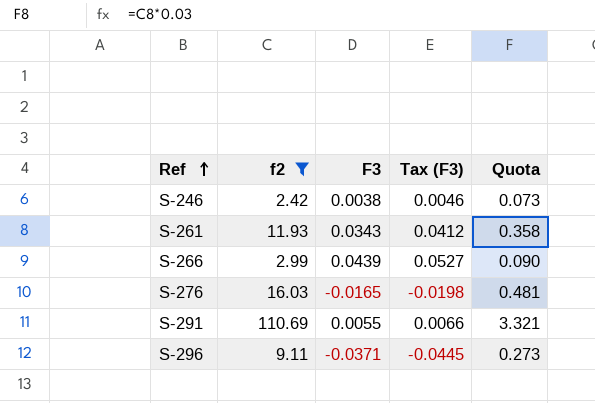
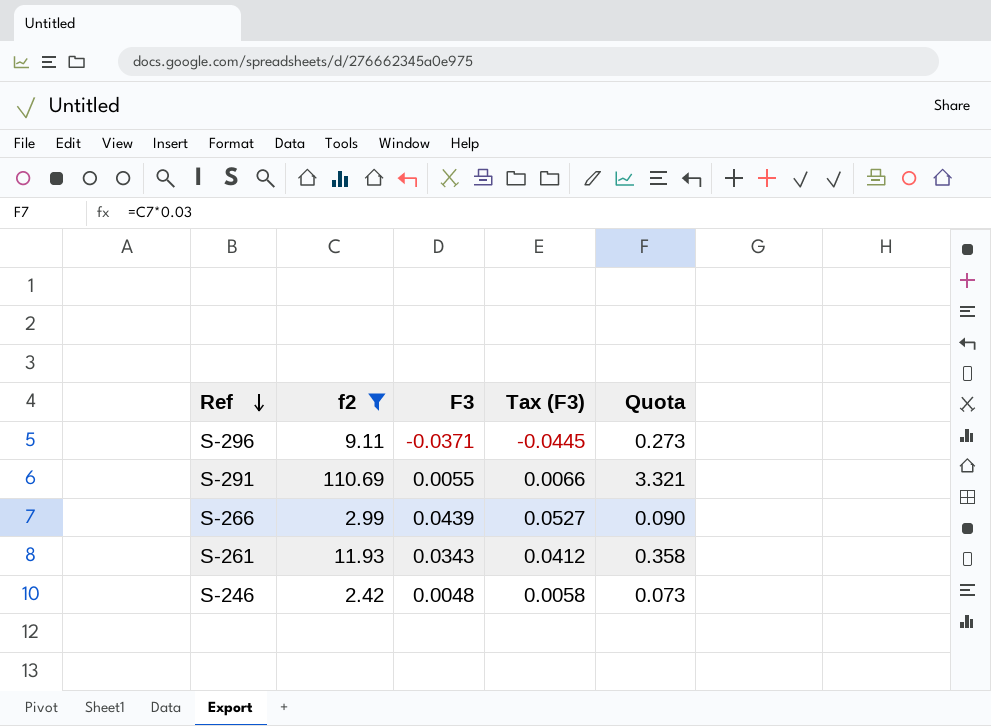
row order: Ref ascending -> Ref descending
row S-276: 16.03 | -0.0165 | -0.0198 | 0.481 -> none
S-246 | F3: 0.0038 -> 0.0048
S-246 | Tax (F3): 0.0046 -> 0.0058

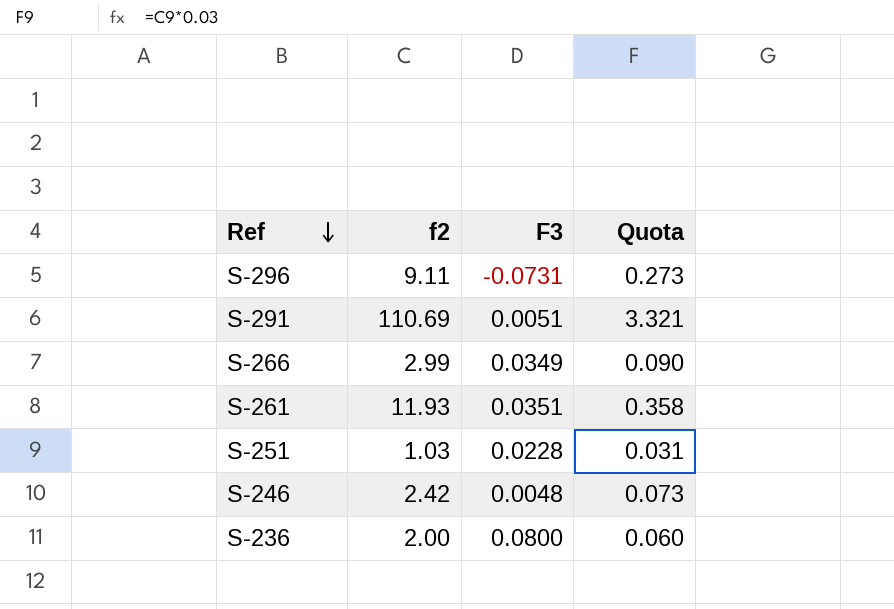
filter: f2 >= 2.42 -> none
column Tax (F3) | formula: [F3] * 1.2 -> none
S-296 | F3: -0.0371 -> -0.0731
S-291 | F3: 0.0055 -> 0.0051
S-266 | F3: 0.0439 -> 0.0349
S-261 | F3: 0.0343 -> 0.0351

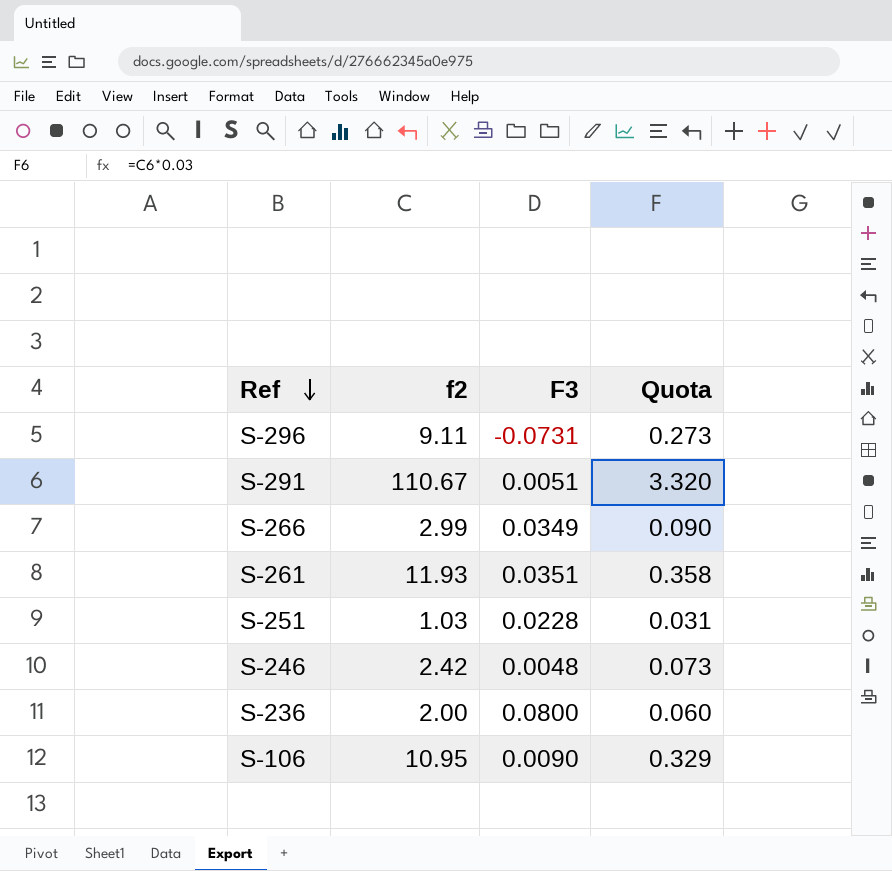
S-291 | f2: 110.69 -> 110.67
S-291 | Quota: 3.321 -> 3.320
row S-106: none -> 10.95 | 0.0090 | 0.329

